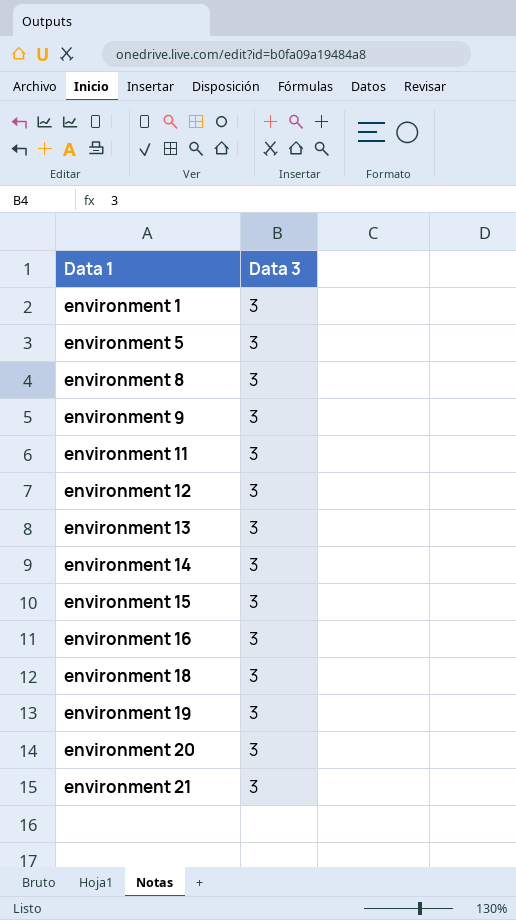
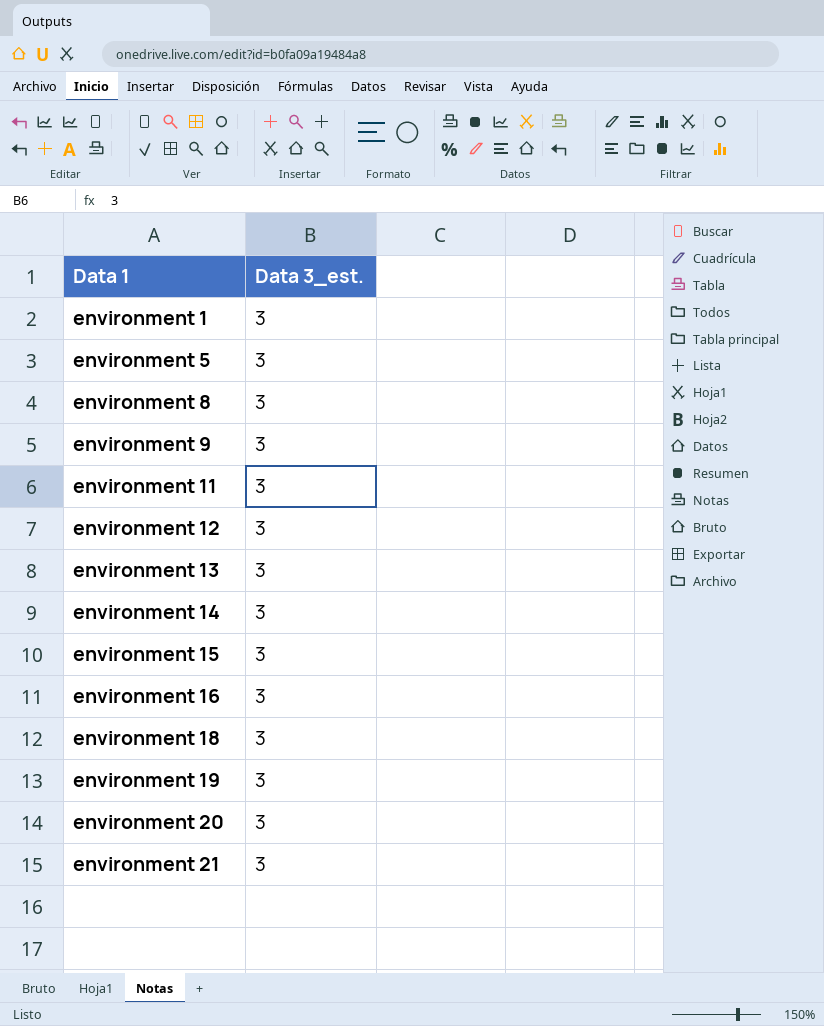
column name: Data 3 -> Data 3_est.

